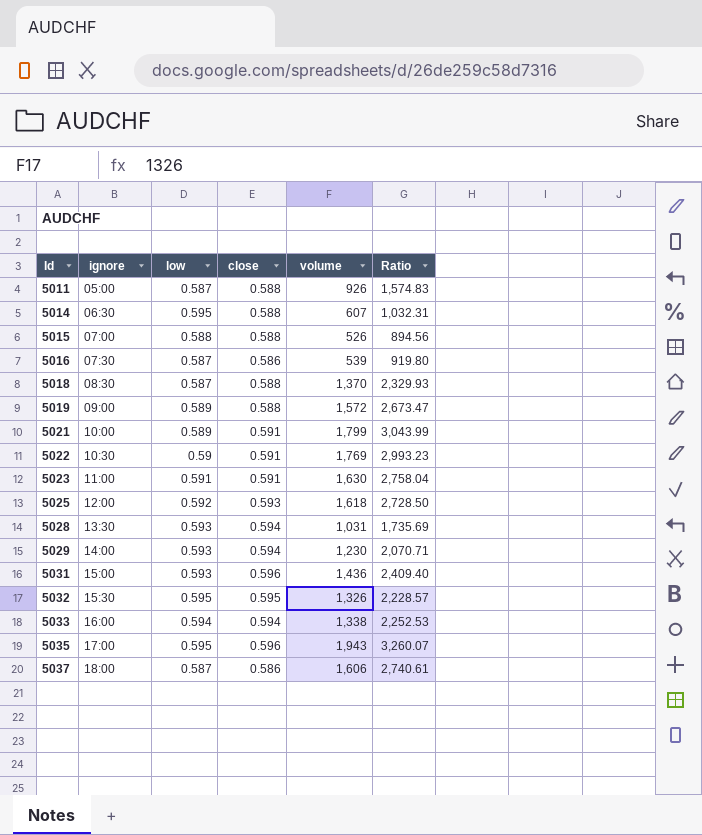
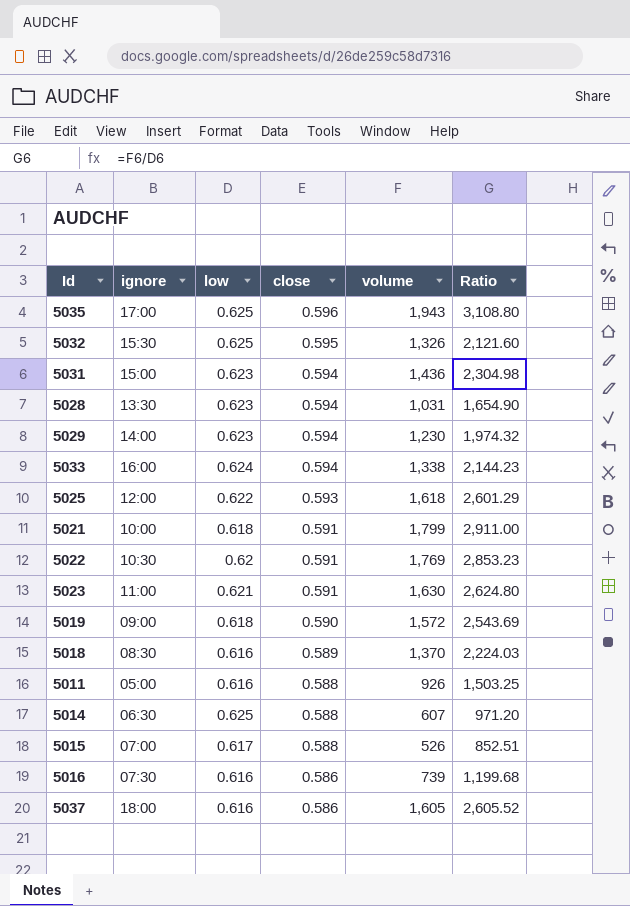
row order: Id ascending -> close descending
column Ratio | formula: [volume] / [close] -> [volume] / [low]
5035 | low: 0.595 -> 0.625
5032 | low: 0.595 -> 0.625
5031 | low: 0.593 -> 0.623
5031 | close: 0.596 -> 0.594
5028 | low: 0.593 -> 0.623
5029 | low: 0.593 -> 0.623
5033 | low: 0.594 -> 0.624
5025 | low: 0.592 -> 0.622
5021 | low: 0.589 -> 0.618
5022 | low: 0.59 -> 0.62
5023 | low: 0.591 -> 0.621
5019 | low: 0.589 -> 0.618
5019 | close: 0.588 -> 0.590
5018 | low: 0.587 -> 0.616
5018 | close: 0.588 -> 0.589
5011 | low: 0.587 -> 0.616
5014 | low: 0.595 -> 0.625
5015 | low: 0.588 -> 0.617
5016 | low: 0.587 -> 0.616
5016 | volume: 539 -> 739
5037 | low: 0.587 -> 0.616
5037 | volume: 1,606 -> 1,605

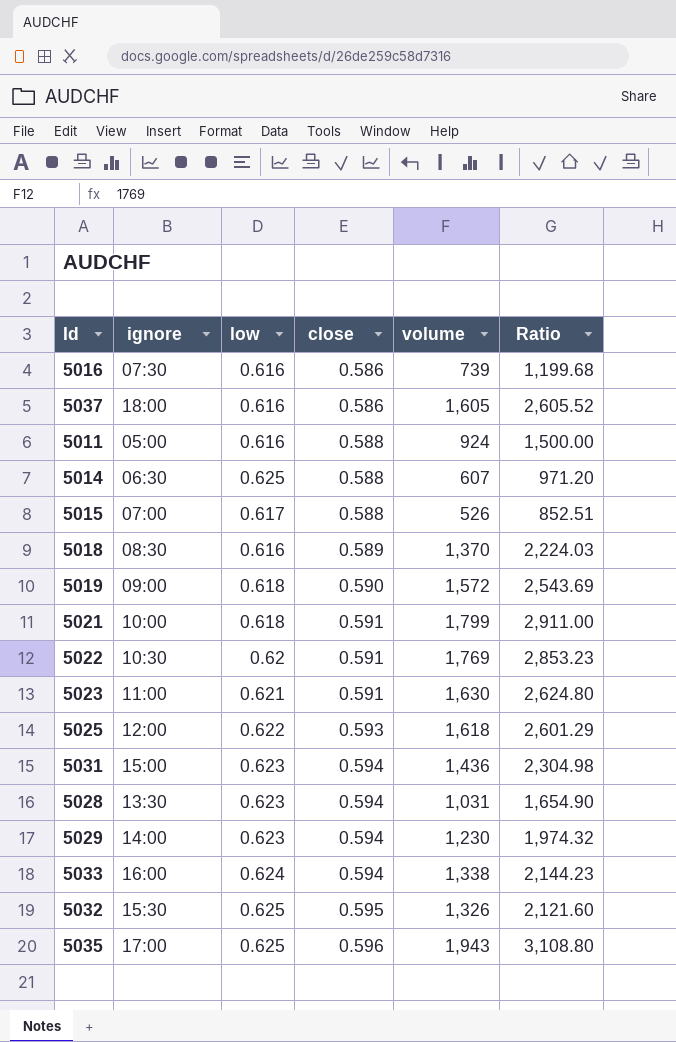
row order: close descending -> close ascending
5011 | volume: 926 -> 924
5011 | Ratio: 1,503.25 -> 1,500.00

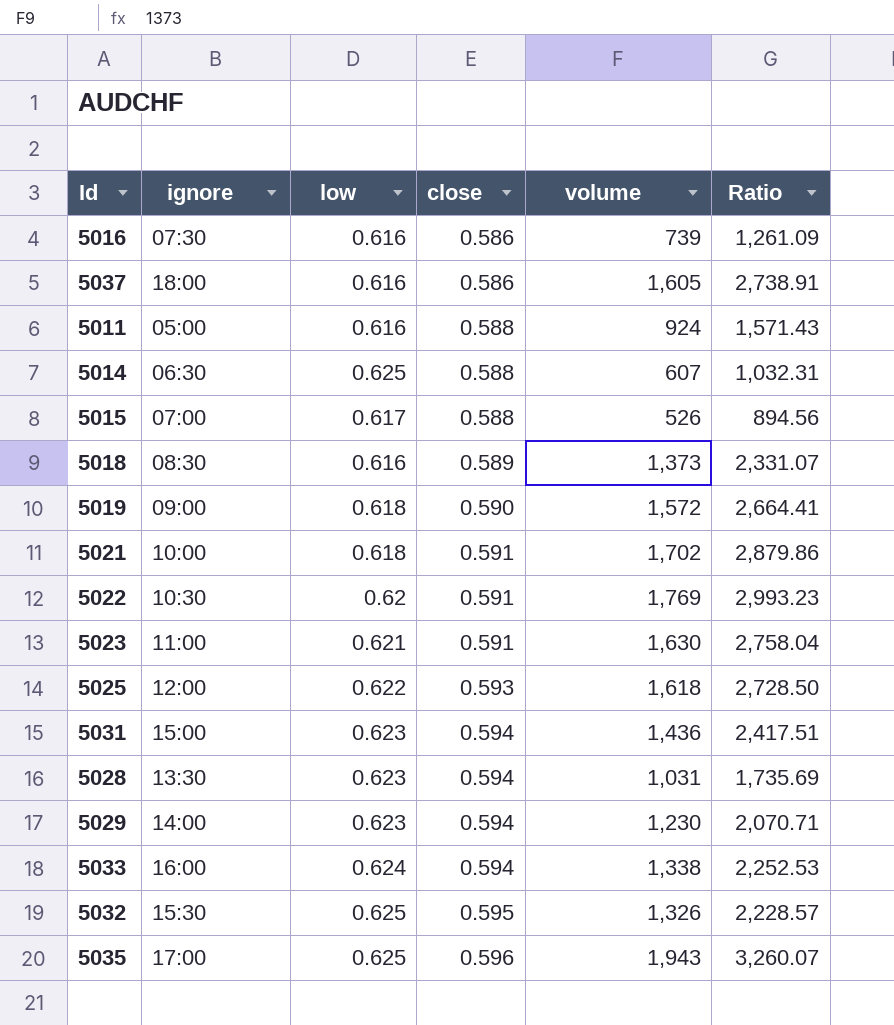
column Ratio | formula: [volume] / [low] -> [volume] / [close]
5018 | volume: 1,370 -> 1,373
5021 | volume: 1,799 -> 1,702

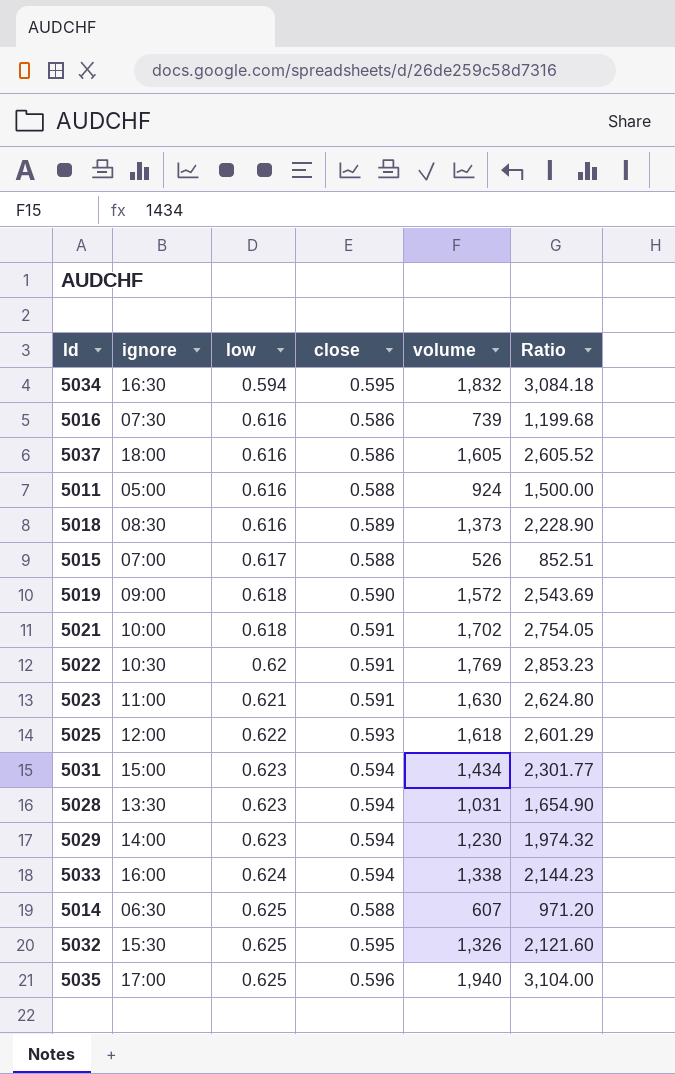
row order: close ascending -> low ascending
column Ratio | formula: [volume] / [close] -> [volume] / [low]
row 5034: none -> 16:30 | 0.594 | 0.595 | 1,832 | 3,084.18
5031 | volume: 1,436 -> 1,434
5035 | volume: 1,943 -> 1,940

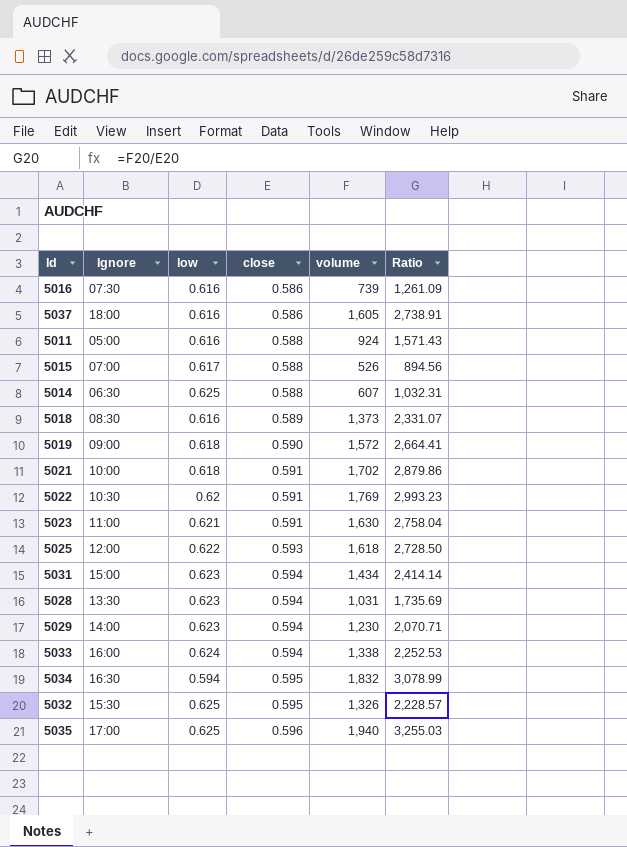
row order: low ascending -> close ascending
column name: ignore -> Ignore
column Ratio | formula: [volume] / [low] -> [volume] / [close]

